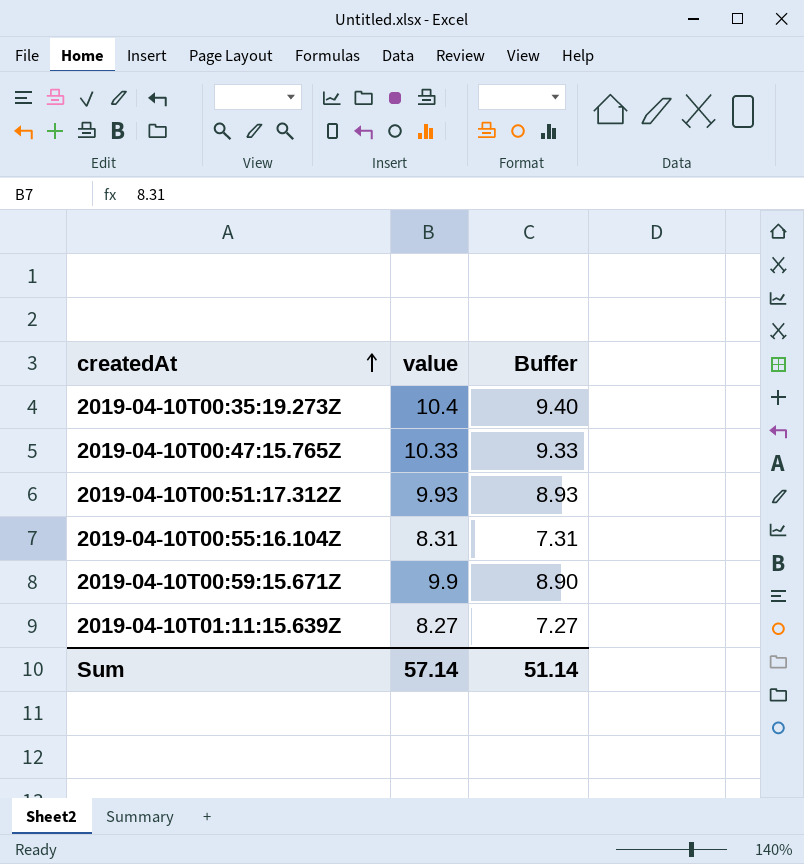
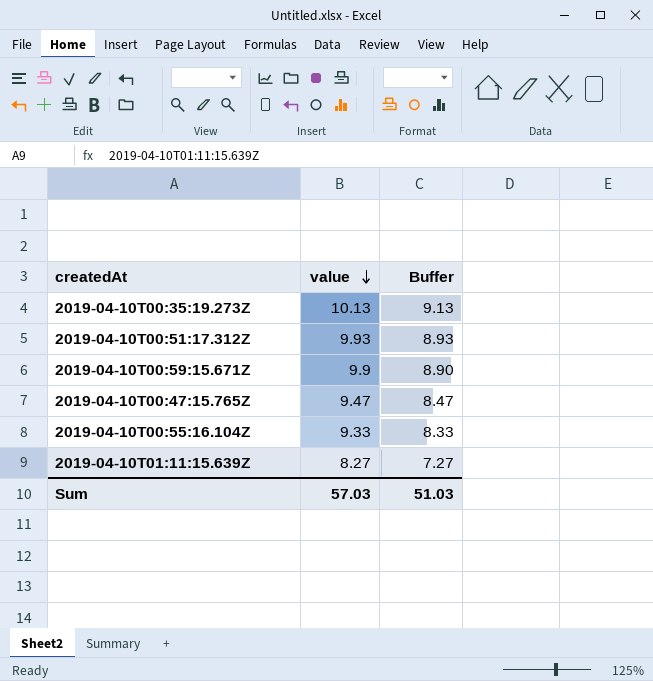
row order: createdAt ascending -> value descending
2019-04-10T00:35:19.273Z | value: 10.4 -> 10.13
2019-04-10T00:35:19.273Z | Buffer: 9.40 -> 9.13
2019-04-10T00:47:15.765Z | value: 10.33 -> 9.47
2019-04-10T00:47:15.765Z | Buffer: 9.33 -> 8.47
2019-04-10T00:55:16.104Z | value: 8.31 -> 9.33
2019-04-10T00:55:16.104Z | Buffer: 7.31 -> 8.33
Sum | value: 57.14 -> 57.03
Sum | Buffer: 51.14 -> 51.03

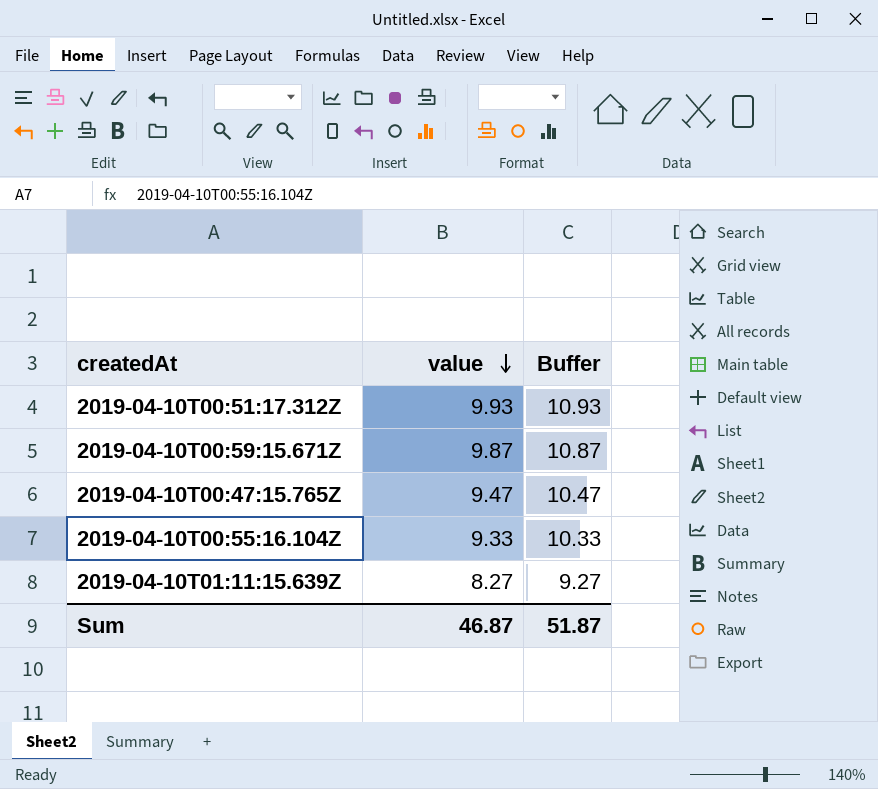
column Buffer | formula: [value] - 1 -> [value] + 1
row 2019-04-10T00:35:19.273Z: 10.13 | 9.13 -> none
2019-04-10T00:59:15.671Z | value: 9.9 -> 9.87
Sum | value: 57.03 -> 46.87
Sum | Buffer: 51.03 -> 51.87

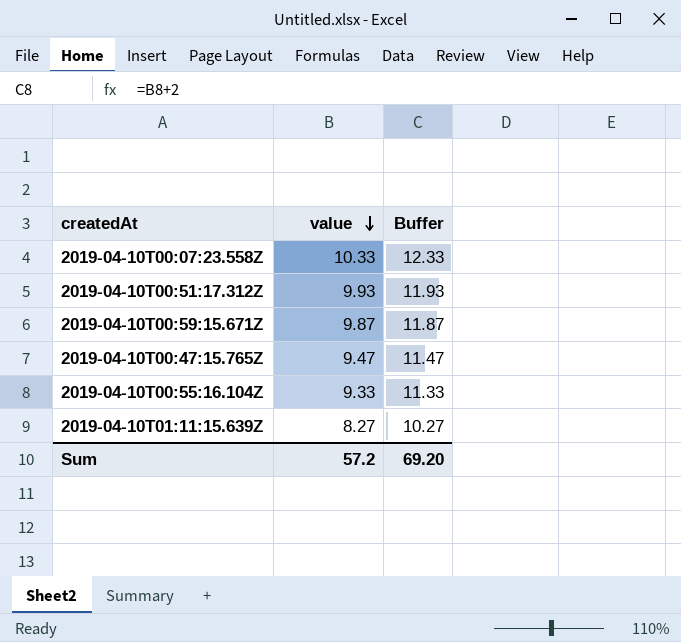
column Buffer | formula: [value] + 1 -> [value] + 2
row 2019-04-10T00:07:23.558Z: none -> 10.33 | 12.33
Sum | value: 46.87 -> 57.2
Sum | Buffer: 51.87 -> 69.20

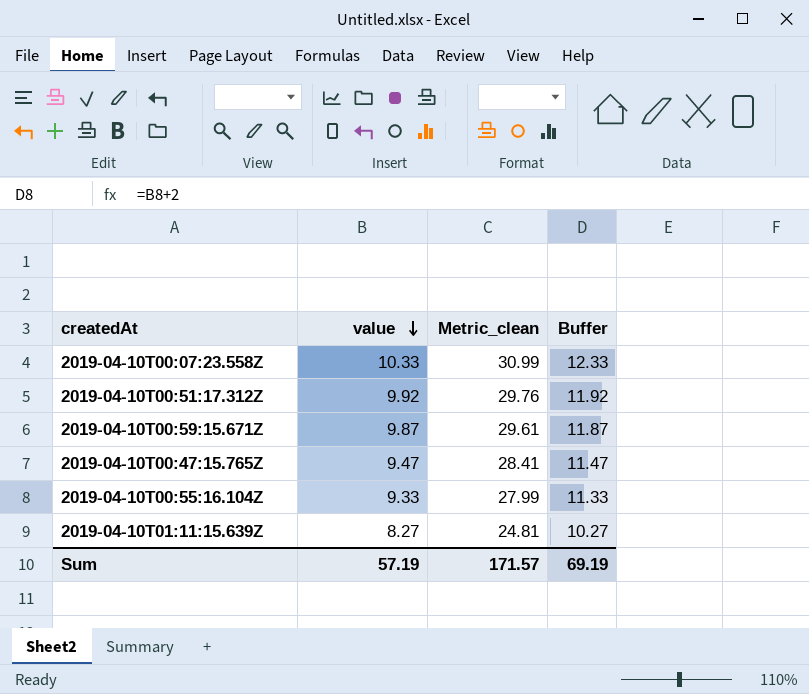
column Metric_clean | formula: none -> [value] * 3
2019-04-10T00:51:17.312Z | value: 9.93 -> 9.92
2019-04-10T00:51:17.312Z | Buffer: 11.93 -> 11.92
Sum | value: 57.2 -> 57.19
Sum | Buffer: 69.20 -> 69.19

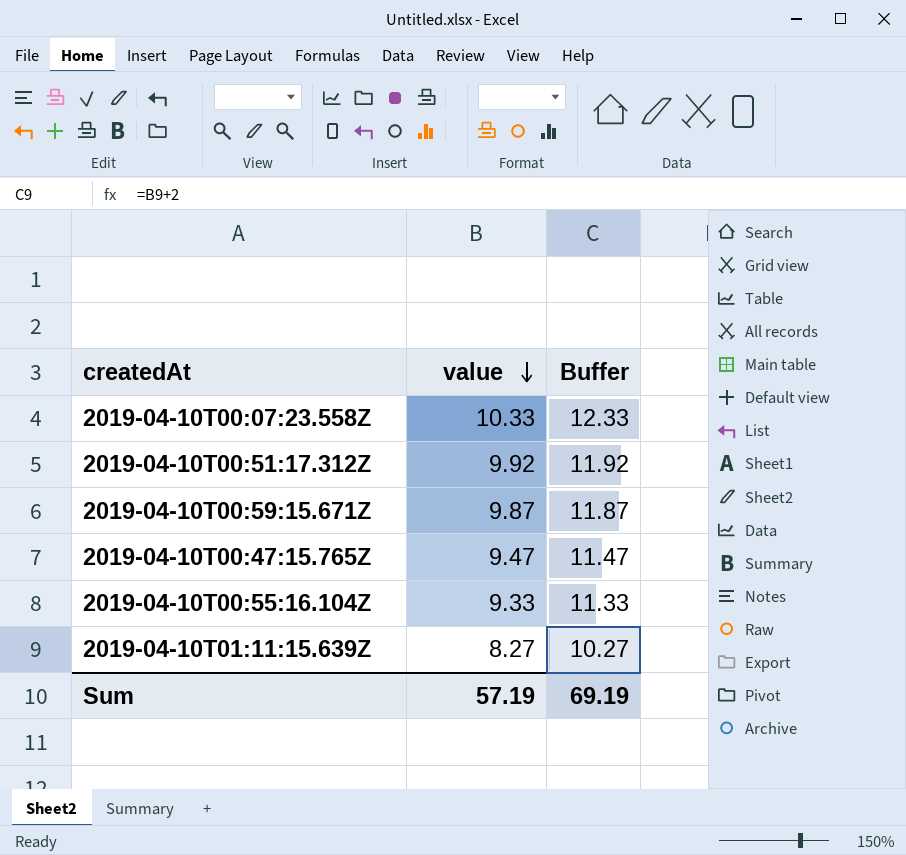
column Metric_clean | formula: [value] * 3 -> none

